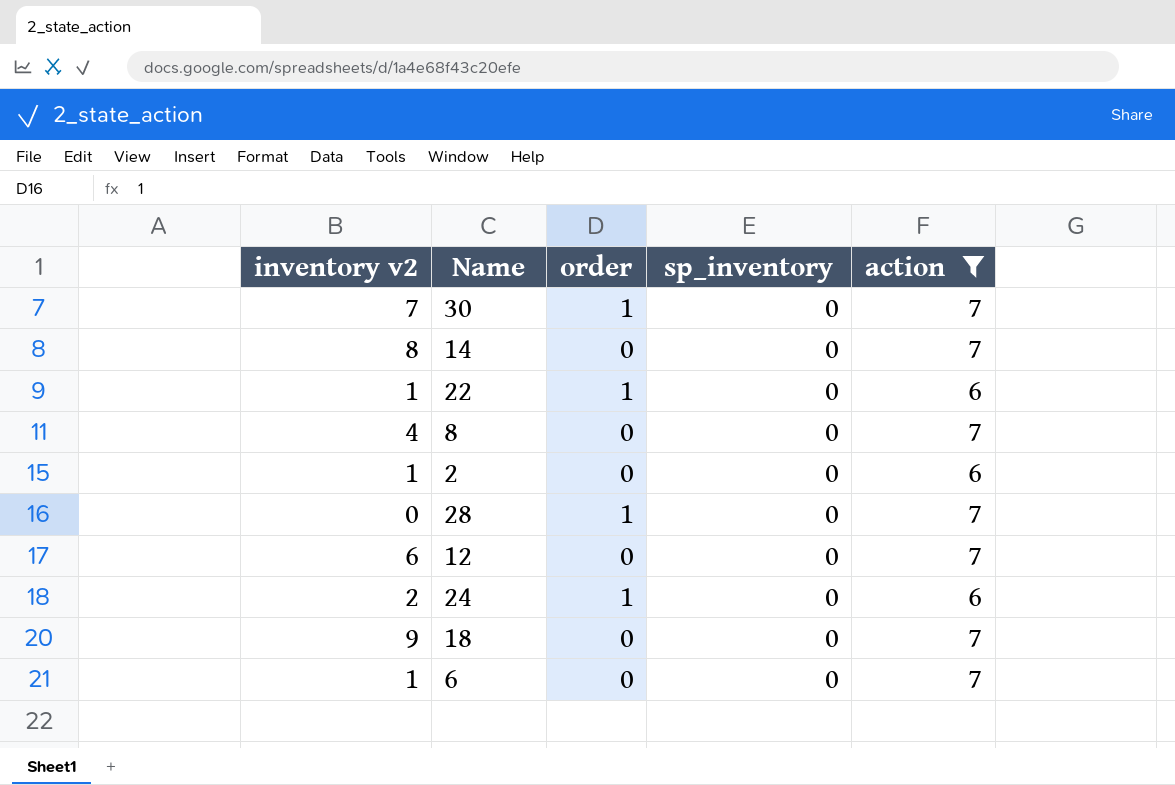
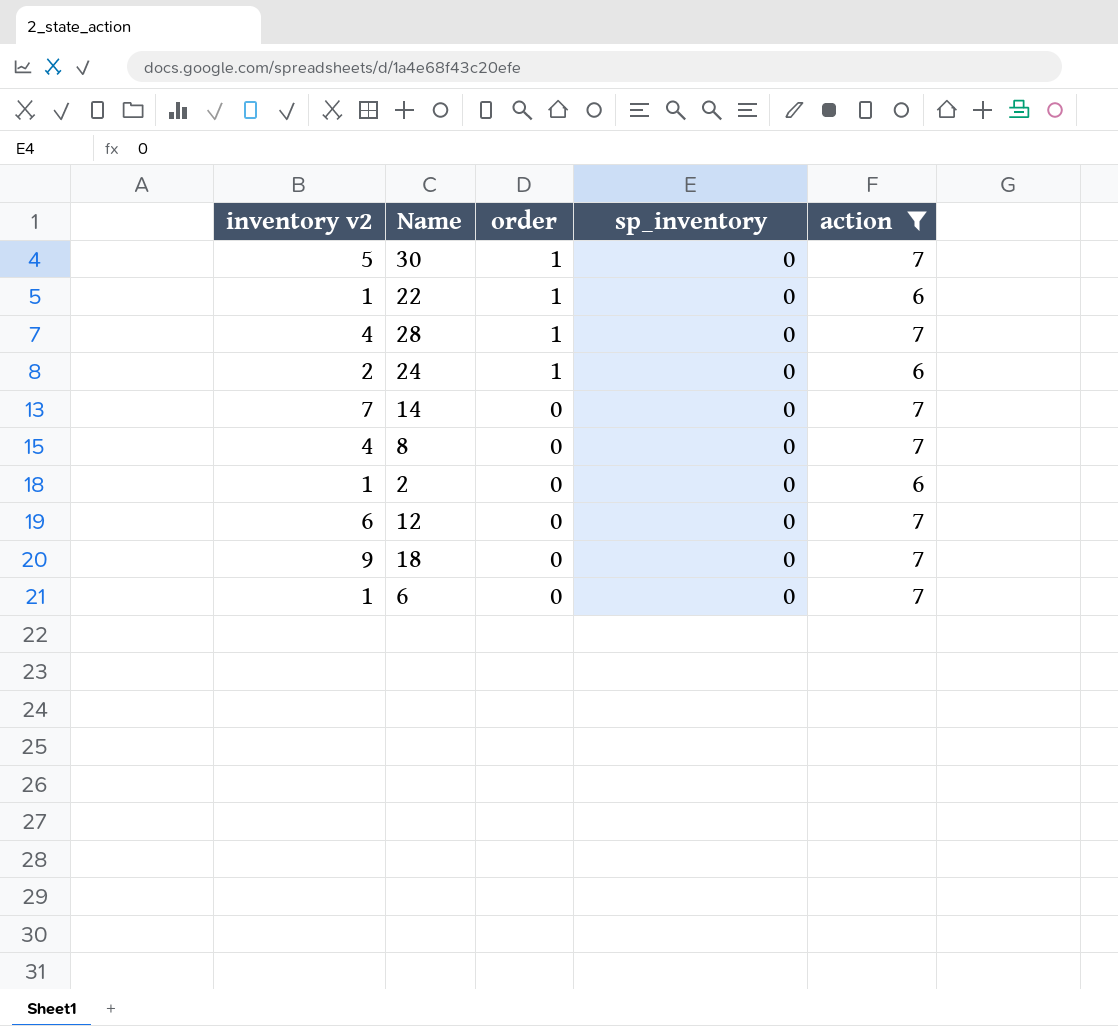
row order: none -> order descending
30 | inventory v2: 7 -> 5
28 | inventory v2: 0 -> 4
14 | inventory v2: 8 -> 7

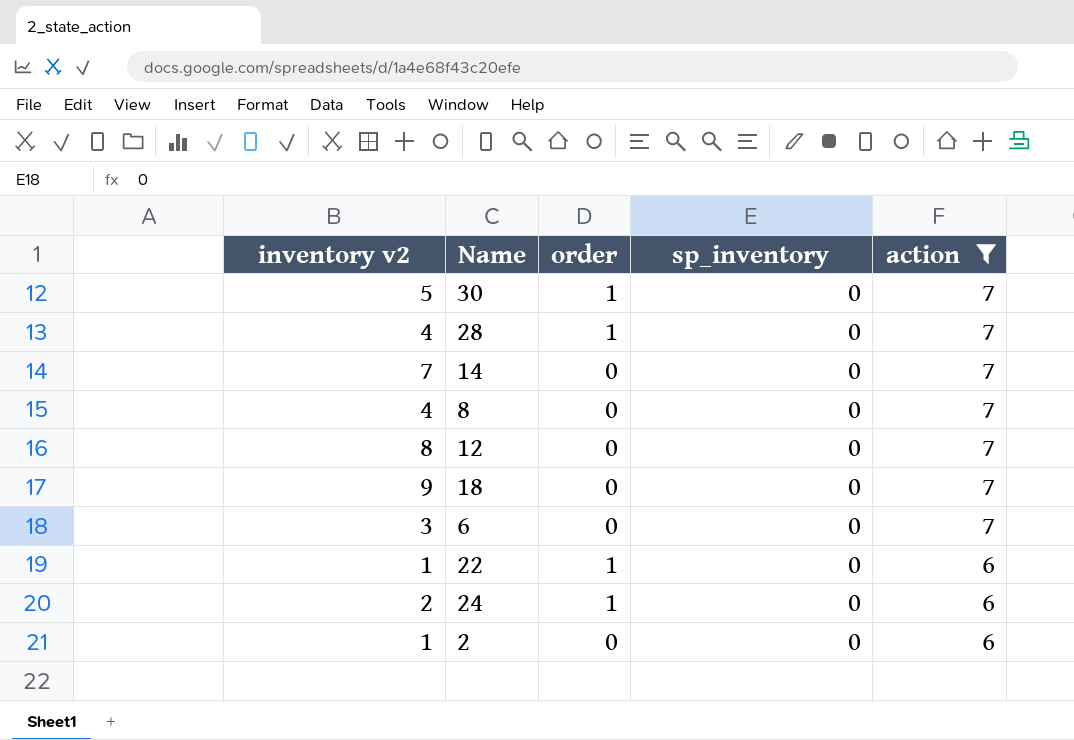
row order: order descending -> action descending
12 | inventory v2: 6 -> 8
6 | inventory v2: 1 -> 3

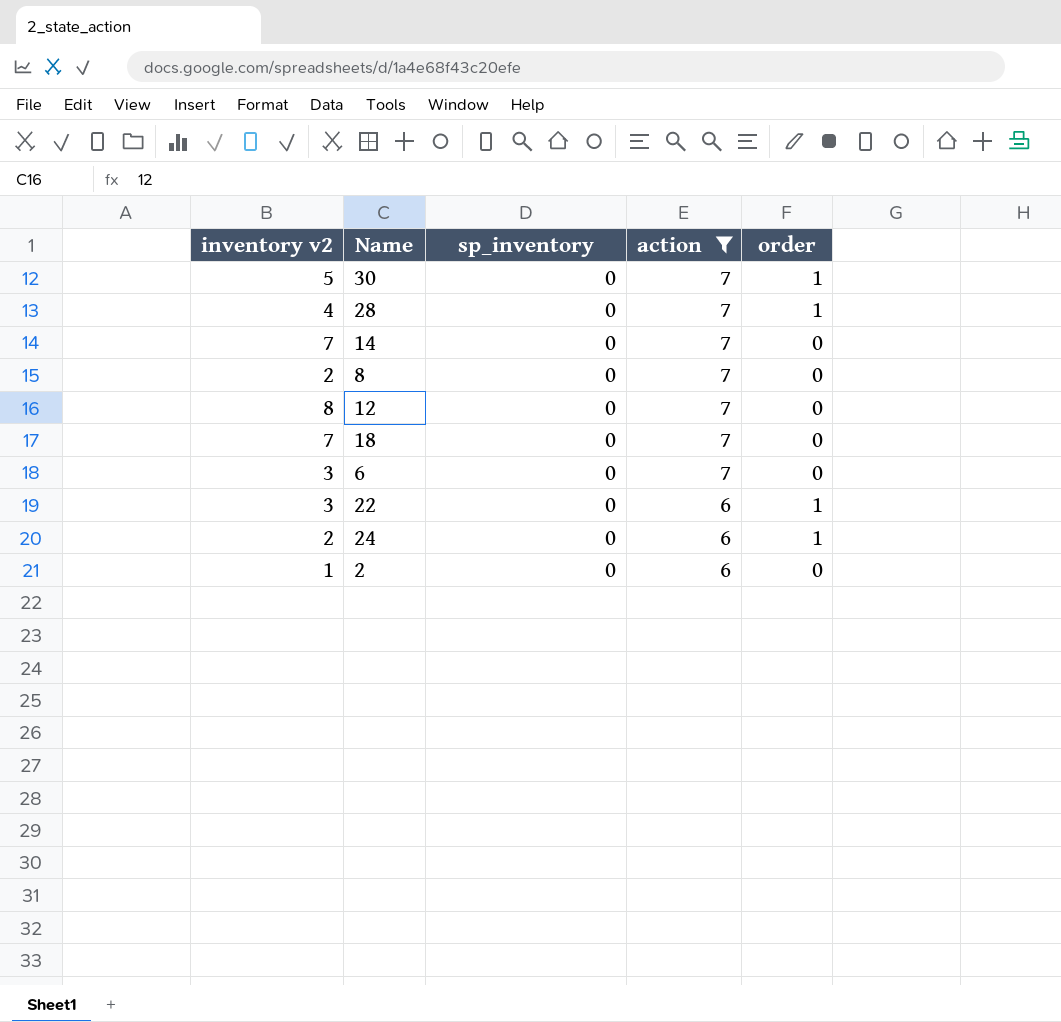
column order | position: 3 -> 5
8 | inventory v2: 4 -> 2
18 | inventory v2: 9 -> 7
22 | inventory v2: 1 -> 3

